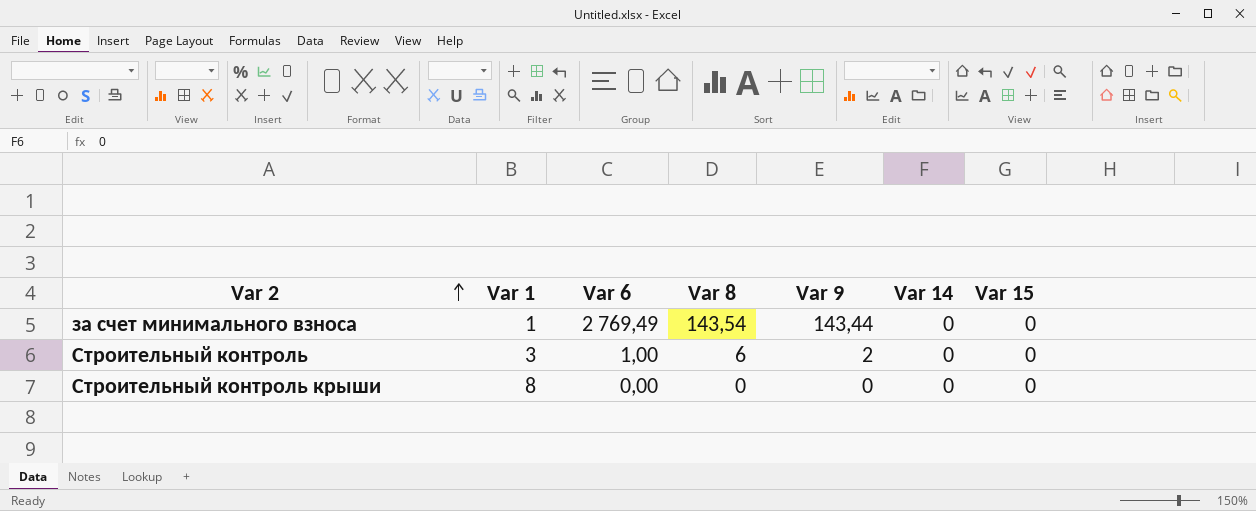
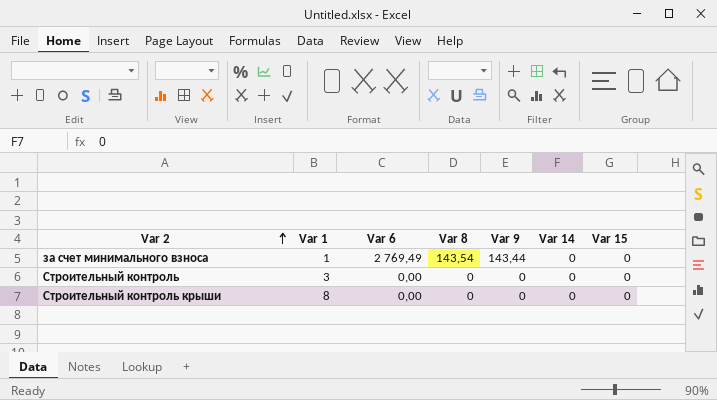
Строительный контроль | Var 6: 1,00 -> 0,00
Строительный контроль | Var 8: 6 -> 0
Строительный контроль | Var 9: 2 -> 0

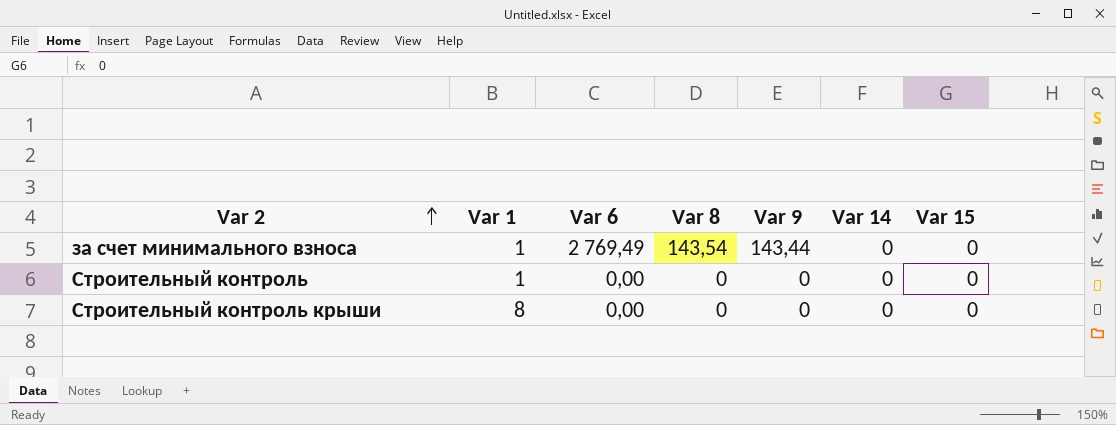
Строительный контроль | Var 1: 3 -> 1

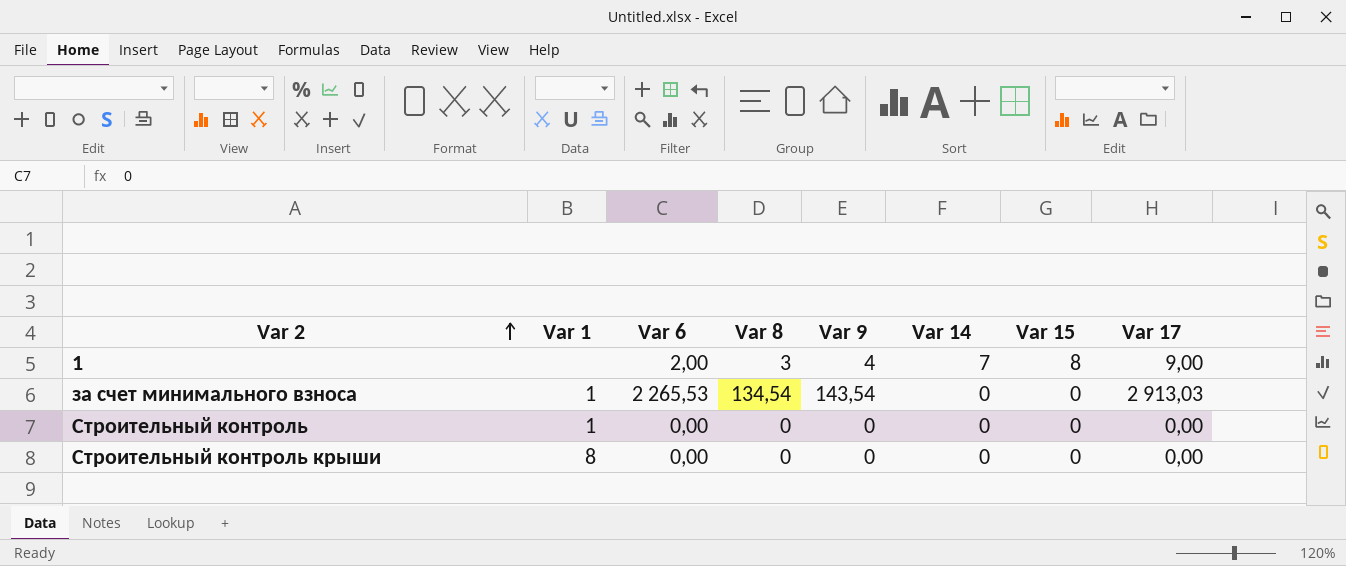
column Var 17 | position: none -> 8
row 1: none -> none | 2,00 | 3 | 4 | 7 | 8 | 9,00
за счет минимального взноса | Var 6: 2 769,49 -> 2 265,53
за счет минимального взноса | Var 8: 143,54 -> 134,54
за счет минимального взноса | Var 9: 143,44 -> 143,54

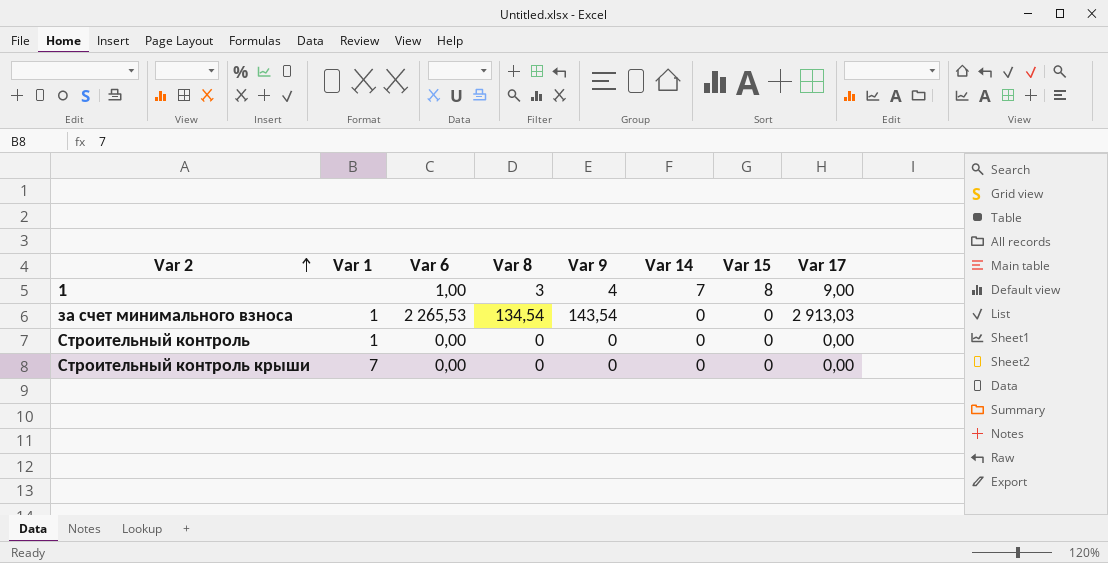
1 | Var 6: 2,00 -> 1,00
Строительный контроль крыши | Var 1: 8 -> 7

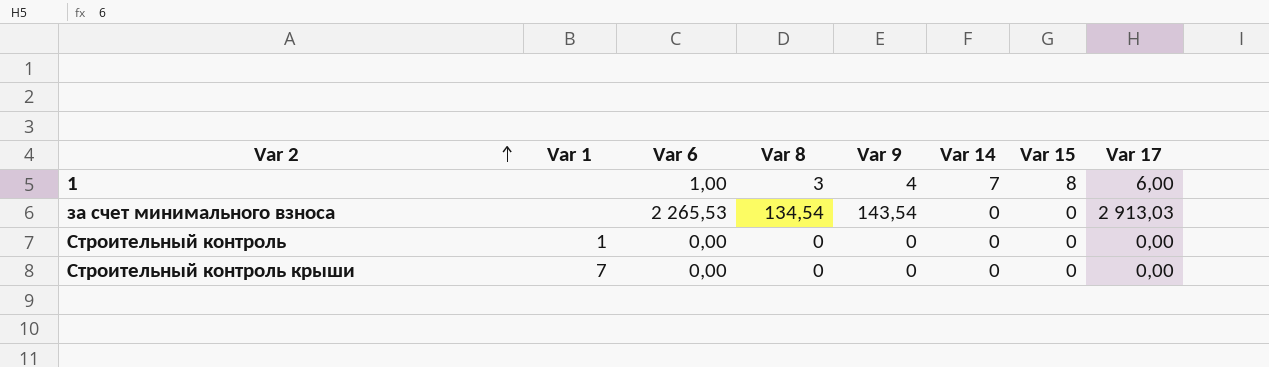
1 | Var 17: 9,00 -> 6,00
за счет минимального взноса | Var 1: 1 -> none

